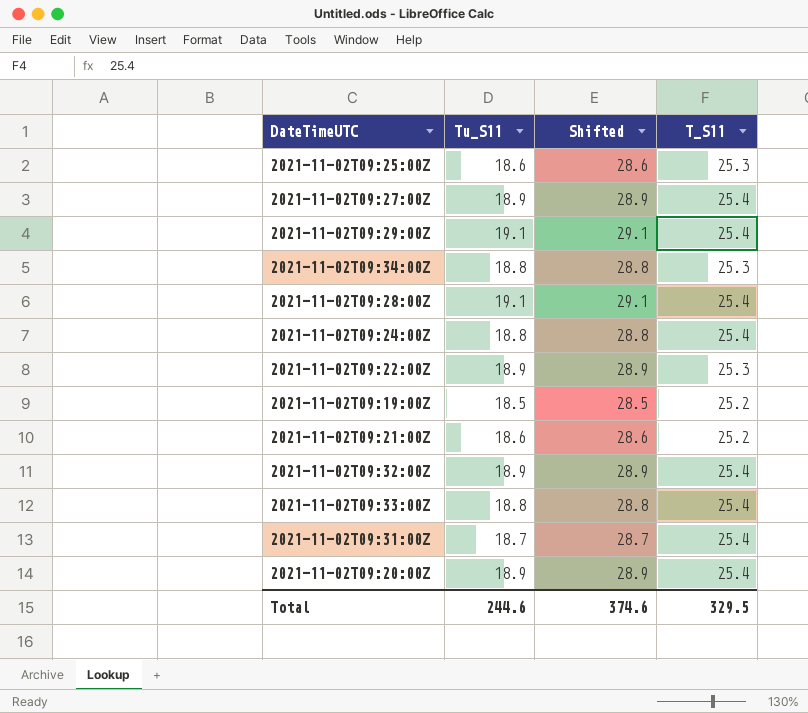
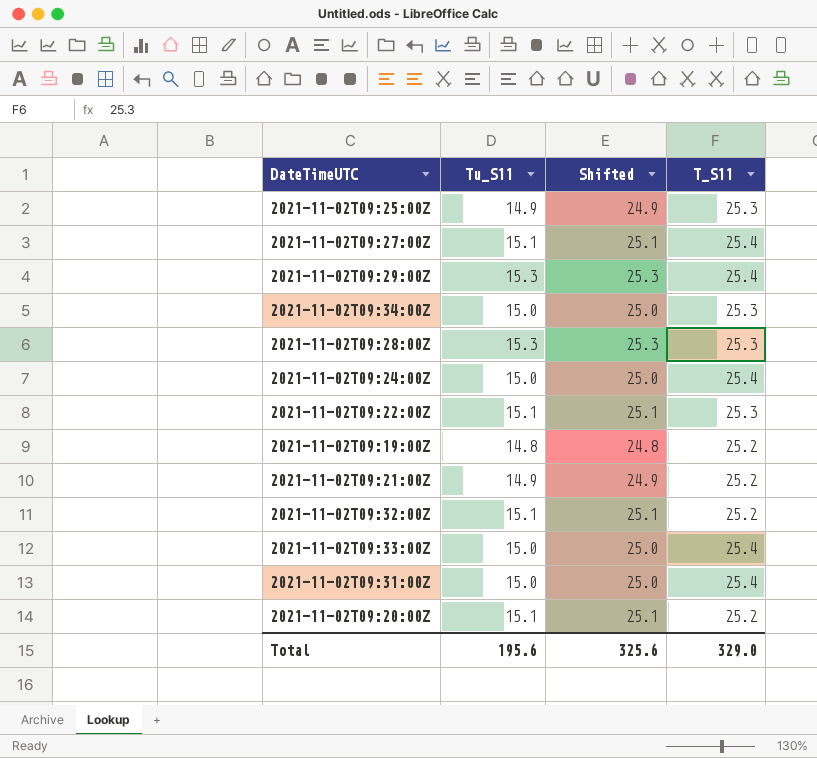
2021-11-02T09:25:00Z | Tu_S11: 18.6 -> 14.9
2021-11-02T09:25:00Z | Shifted: 28.6 -> 24.9
2021-11-02T09:27:00Z | Tu_S11: 18.9 -> 15.1
2021-11-02T09:27:00Z | Shifted: 28.9 -> 25.1
2021-11-02T09:29:00Z | Tu_S11: 19.1 -> 15.3
2021-11-02T09:29:00Z | Shifted: 29.1 -> 25.3
2021-11-02T09:34:00Z | Tu_S11: 18.8 -> 15.0
2021-11-02T09:34:00Z | Shifted: 28.8 -> 25.0
2021-11-02T09:28:00Z | Tu_S11: 19.1 -> 15.3
2021-11-02T09:28:00Z | Shifted: 29.1 -> 25.3
2021-11-02T09:28:00Z | T_S11: 25.4 -> 25.3
2021-11-02T09:24:00Z | Tu_S11: 18.8 -> 15.0
2021-11-02T09:24:00Z | Shifted: 28.8 -> 25.0
2021-11-02T09:22:00Z | Tu_S11: 18.9 -> 15.1
2021-11-02T09:22:00Z | Shifted: 28.9 -> 25.1
2021-11-02T09:19:00Z | Tu_S11: 18.5 -> 14.8
2021-11-02T09:19:00Z | Shifted: 28.5 -> 24.8
2021-11-02T09:21:00Z | Tu_S11: 18.6 -> 14.9
2021-11-02T09:21:00Z | Shifted: 28.6 -> 24.9
2021-11-02T09:32:00Z | Tu_S11: 18.9 -> 15.1
2021-11-02T09:32:00Z | Shifted: 28.9 -> 25.1
2021-11-02T09:32:00Z | T_S11: 25.4 -> 25.2
2021-11-02T09:33:00Z | Tu_S11: 18.8 -> 15.0
2021-11-02T09:33:00Z | Shifted: 28.8 -> 25.0
2021-11-02T09:31:00Z | Tu_S11: 18.7 -> 15.0
2021-11-02T09:31:00Z | Shifted: 28.7 -> 25.0
2021-11-02T09:20:00Z | Tu_S11: 18.9 -> 15.1
2021-11-02T09:20:00Z | Shifted: 28.9 -> 25.1
2021-11-02T09:20:00Z | T_S11: 25.4 -> 25.2
Total | Tu_S11: 244.6 -> 195.6
Total | Shifted: 374.6 -> 325.6
Total | T_S11: 329.5 -> 329.0

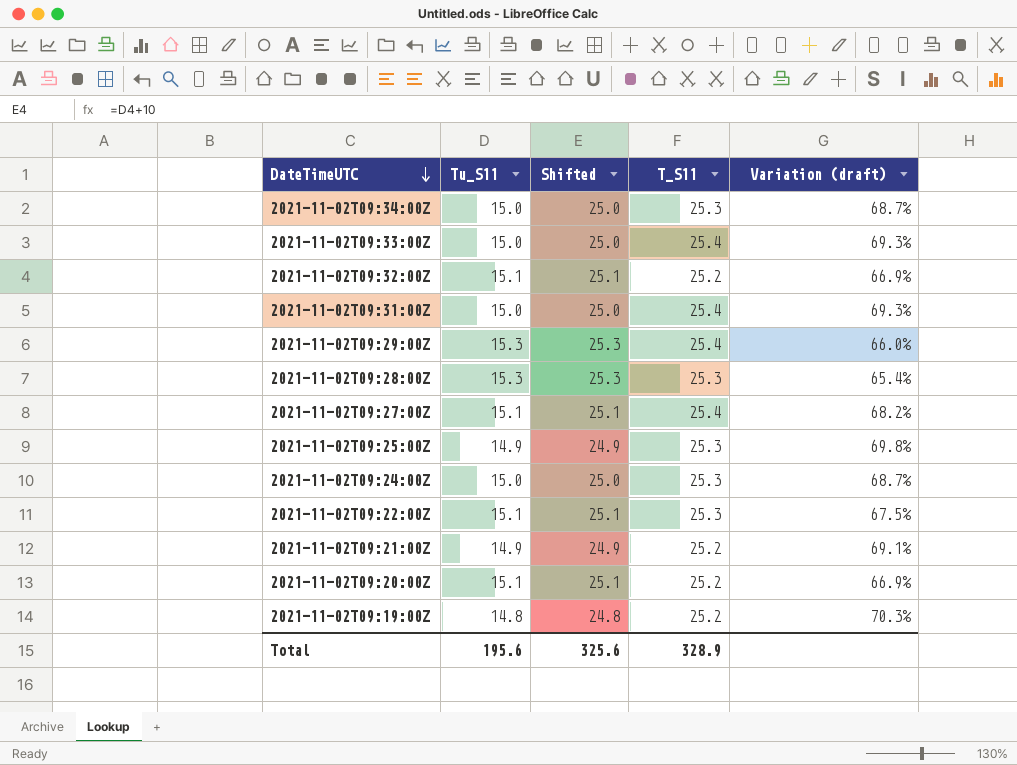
row order: none -> DateTimeUTC descending
column Variation (draft) | formula: none -> ([T_S11] - [Tu_S11]) / [Tu_S11]
2021-11-02T09:24:00Z | T_S11: 25.4 -> 25.3
Total | T_S11: 329.0 -> 328.9

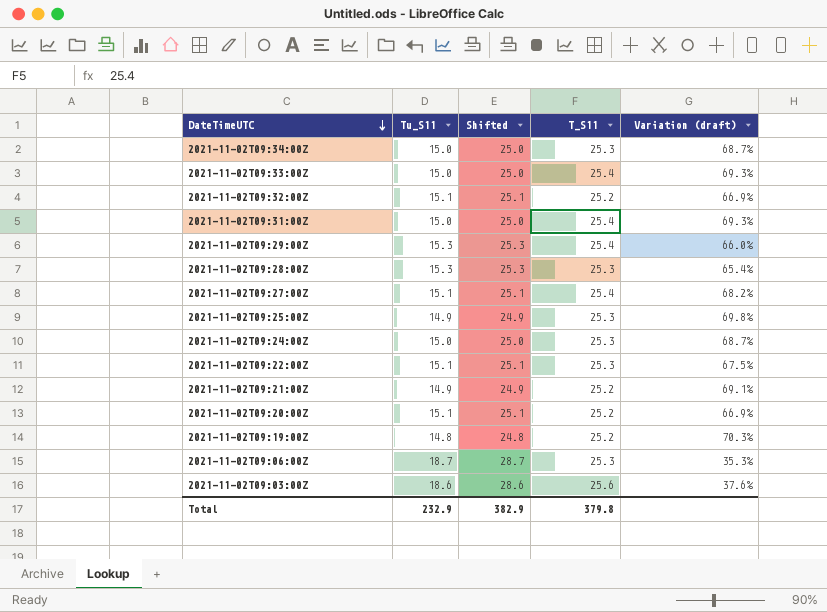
row 2021-11-02T09:06:00Z: none -> 18.7 | 28.7 | 25.3 | 35.3%
row 2021-11-02T09:03:00Z: none -> 18.6 | 28.6 | 25.6 | 37.6%
Total | Tu_S11: 195.6 -> 232.9
Total | Shifted: 325.6 -> 382.9
Total | T_S11: 328.9 -> 379.8

